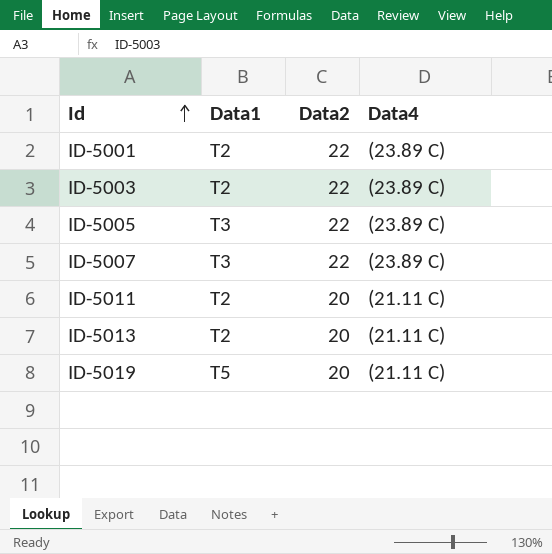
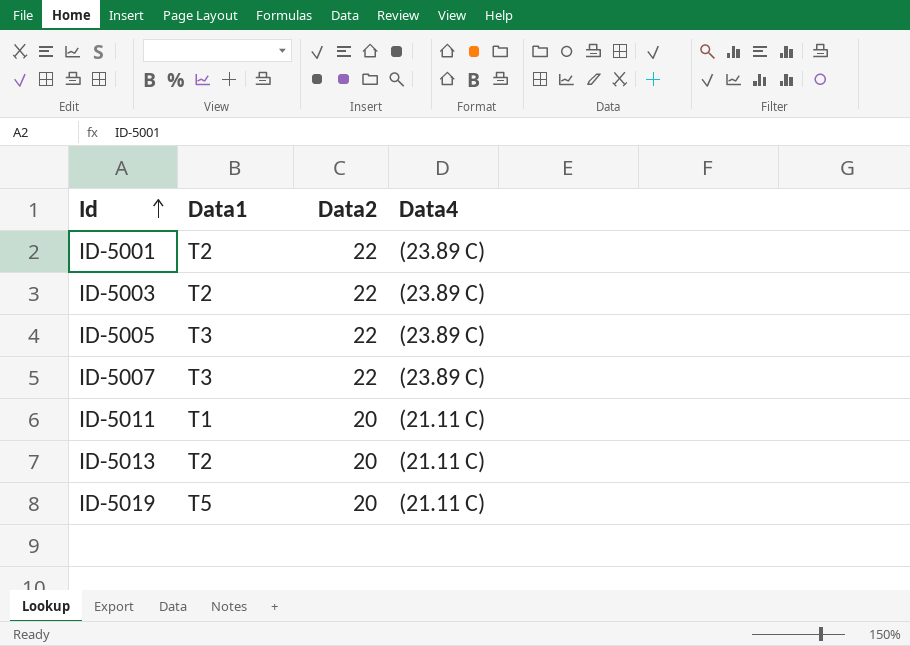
ID-5011 | Data1: T2 -> T1

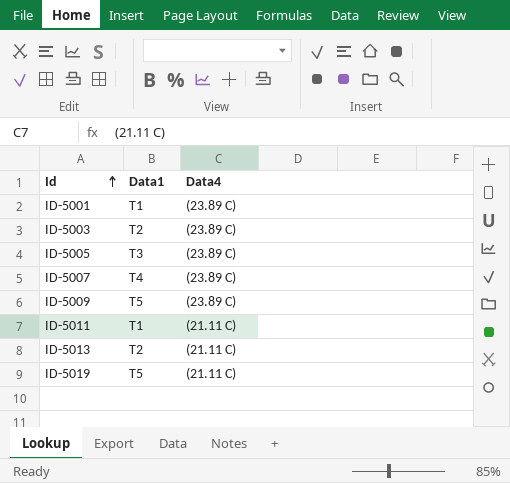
column Data2 | position: 3 -> none
ID-5001 | Data1: T2 -> T1
ID-5007 | Data1: T3 -> T4
row ID-5009: none -> T5 | (23.89 C)

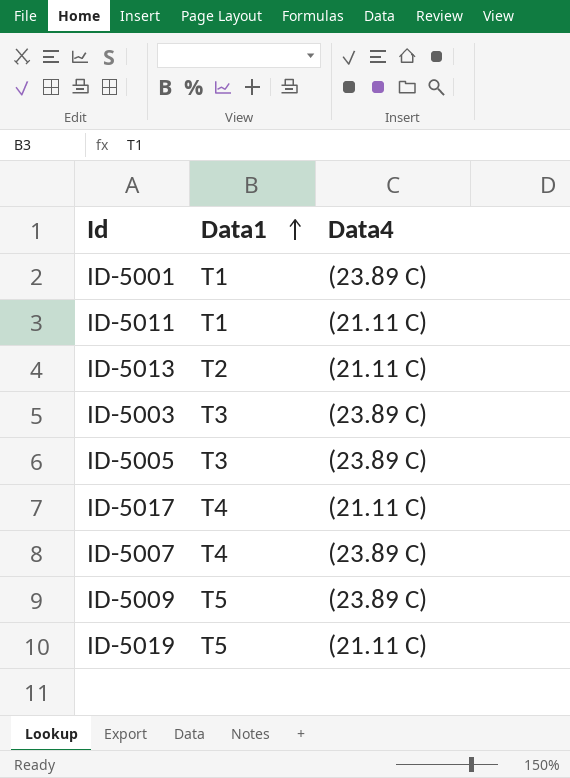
row order: Id ascending -> Data1 ascending
ID-5003 | Data1: T2 -> T3
row ID-5017: none -> T4 | (21.11 C)

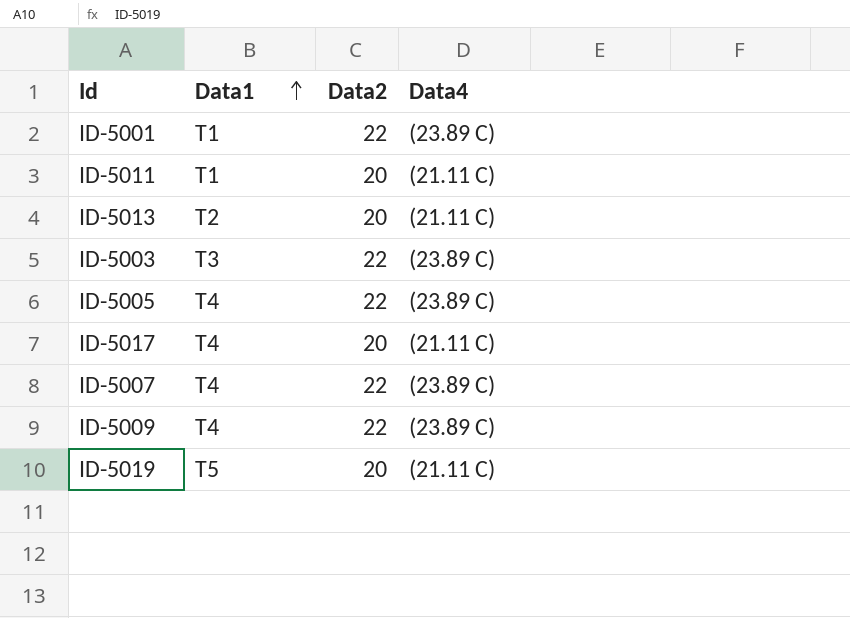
column Data2 | position: none -> 3
ID-5005 | Data1: T3 -> T4
ID-5009 | Data1: T5 -> T4

